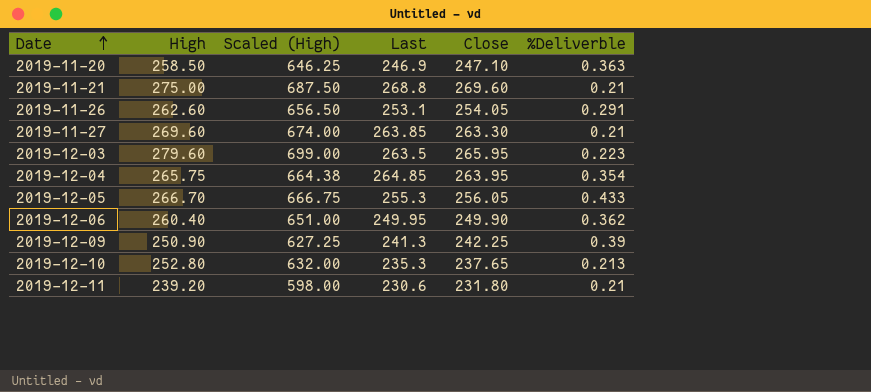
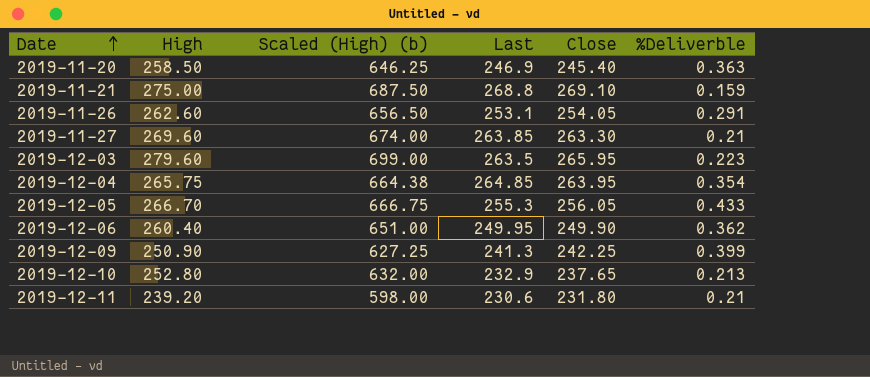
column name: Scaled (High) -> Scaled (High) (b)
2019-11-20 | Close: 247.10 -> 245.40
2019-11-21 | Close: 269.60 -> 269.10
2019-11-21 | %Deliverble: 0.21 -> 0.159
2019-12-09 | %Deliverble: 0.39 -> 0.399
2019-12-10 | Last: 235.3 -> 232.9

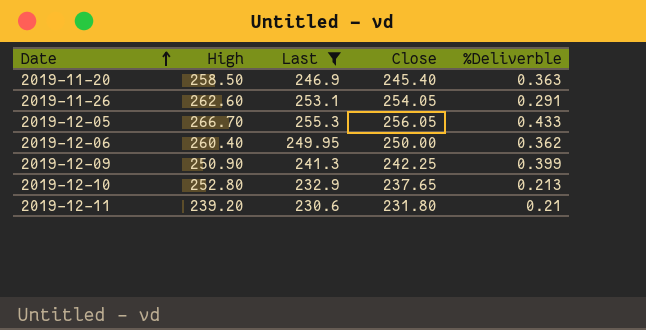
filter: none -> Last <= 255.3
column Scaled (High) (b) | formula: [High] * 2.5 -> none
2019-12-06 | Close: 249.90 -> 250.00

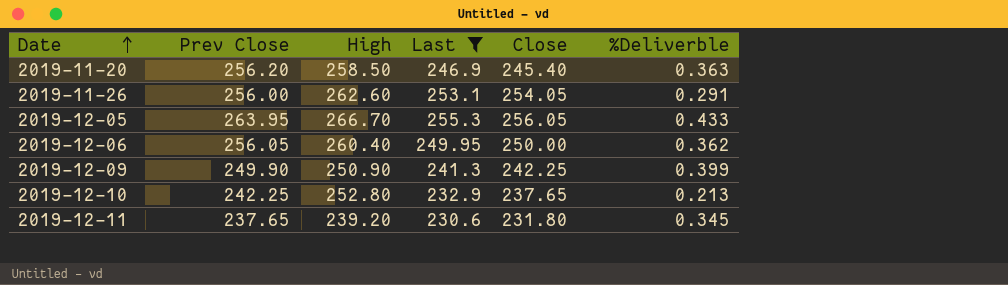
column Prev Close | position: none -> 2
2019-12-11 | %Deliverble: 0.21 -> 0.345

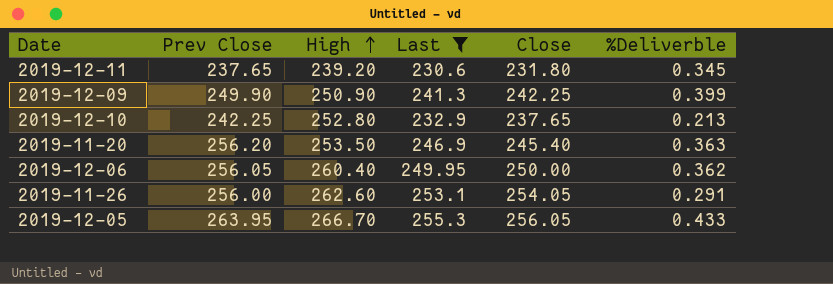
row order: Date ascending -> High ascending
2019-11-20 | High: 258.50 -> 253.50

